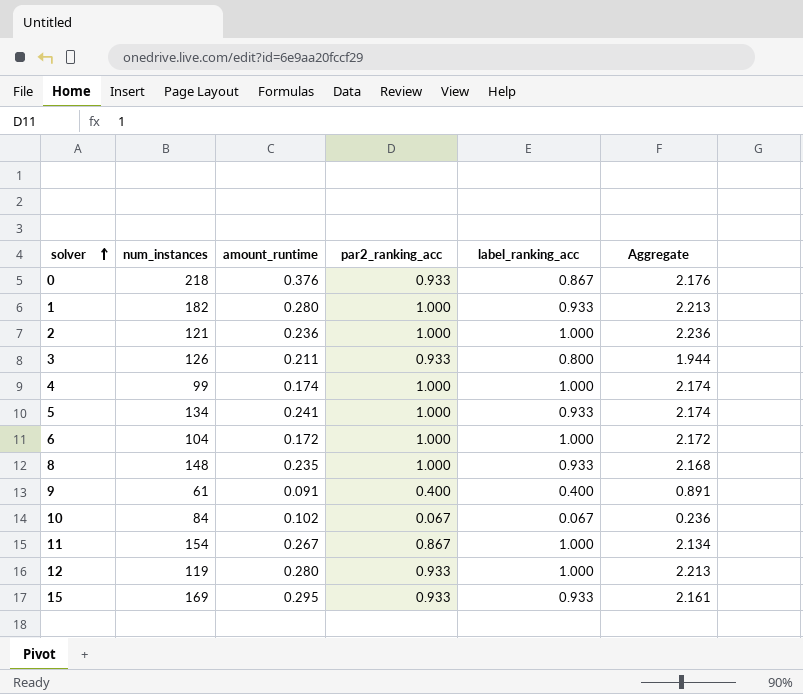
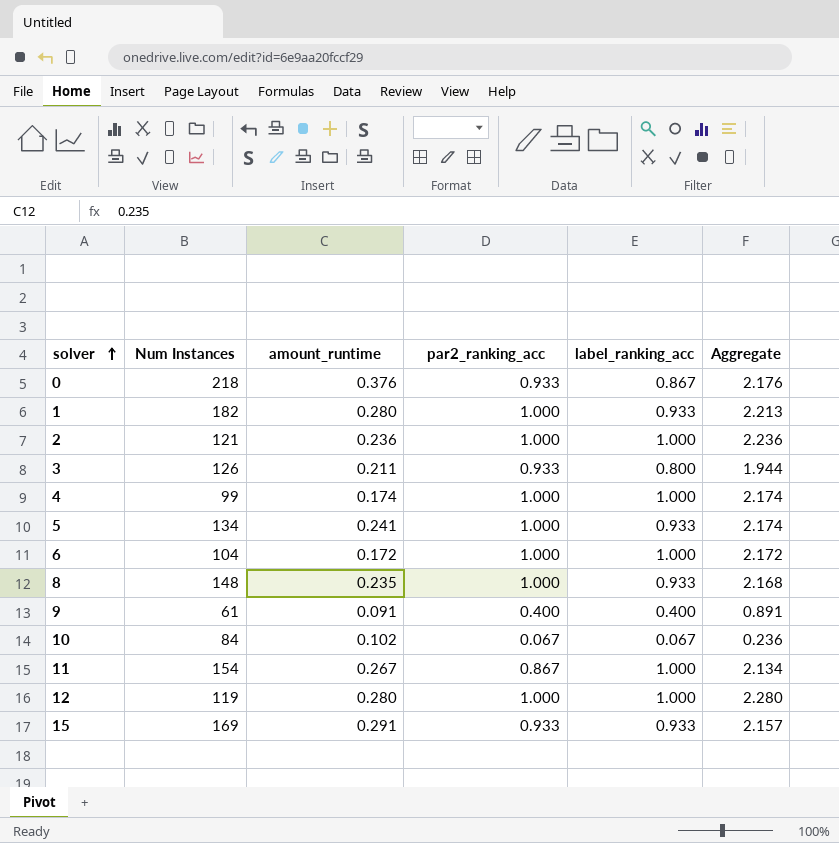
column name: num_instances -> Num Instances
12 | par2_ranking_acc: 0.933 -> 1.000
12 | Aggregate: 2.213 -> 2.280
15 | amount_runtime: 0.295 -> 0.291
15 | Aggregate: 2.161 -> 2.157

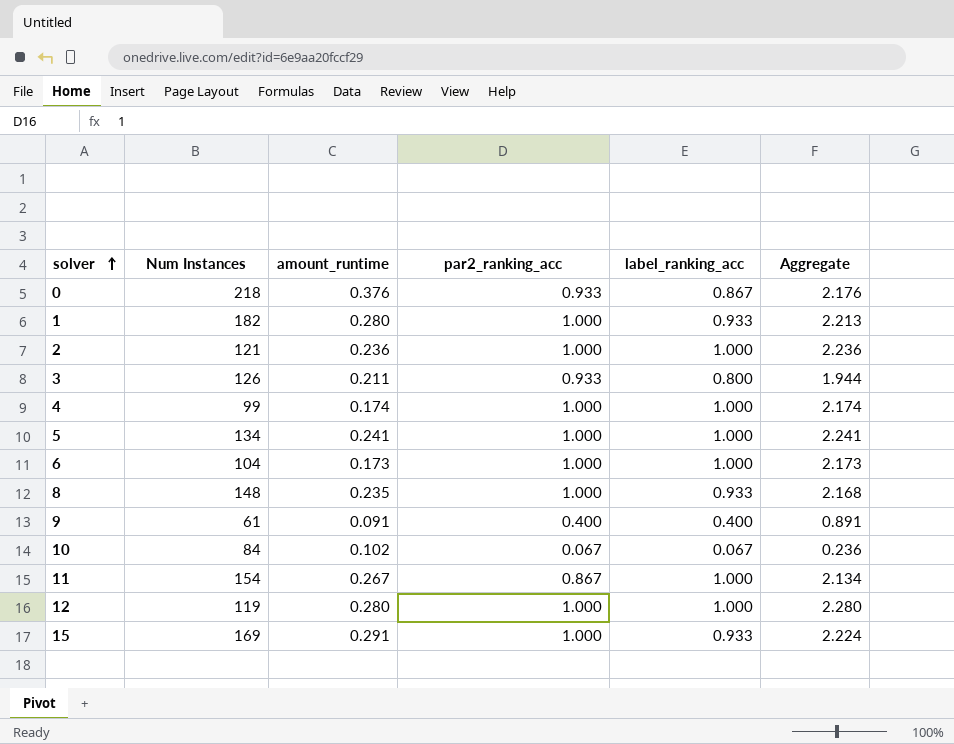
5 | label_ranking_acc: 0.933 -> 1.000
5 | Aggregate: 2.174 -> 2.241
6 | amount_runtime: 0.172 -> 0.173
6 | Aggregate: 2.172 -> 2.173
15 | par2_ranking_acc: 0.933 -> 1.000
15 | Aggregate: 2.157 -> 2.224

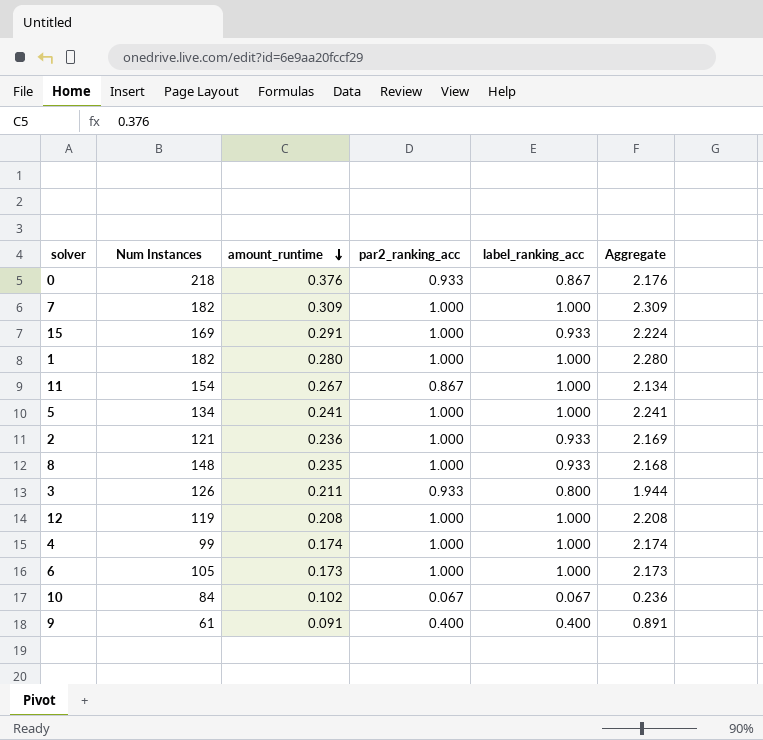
row order: solver ascending -> amount_runtime descending
row 7: none -> 182 | 0.309 | 1.000 | 1.000 | 2.309
1 | label_ranking_acc: 0.933 -> 1.000
1 | Aggregate: 2.213 -> 2.280
2 | label_ranking_acc: 1.000 -> 0.933
2 | Aggregate: 2.236 -> 2.169
12 | amount_runtime: 0.280 -> 0.208
12 | Aggregate: 2.280 -> 2.208
6 | Num Instances: 104 -> 105

